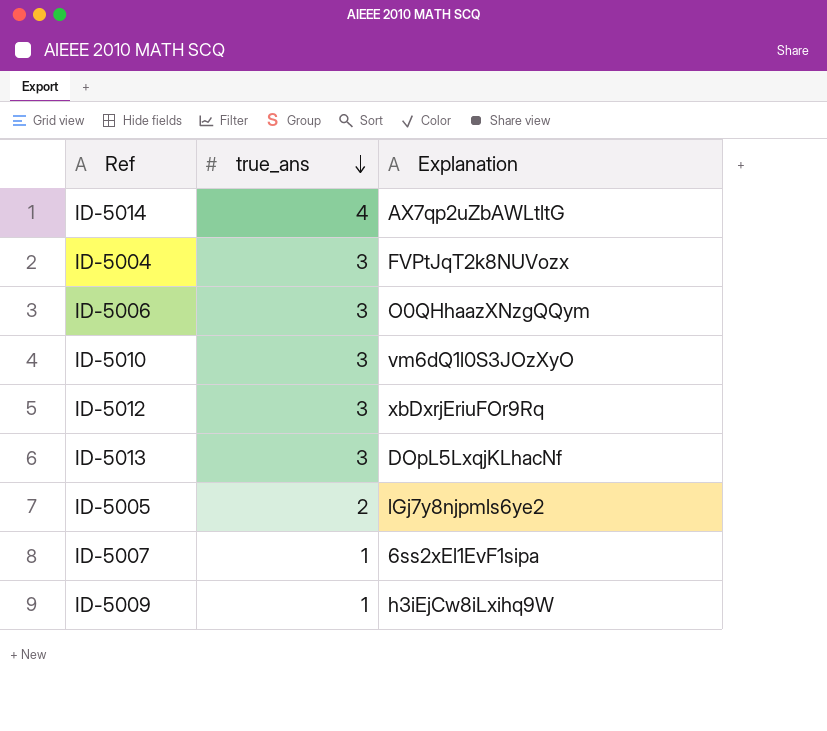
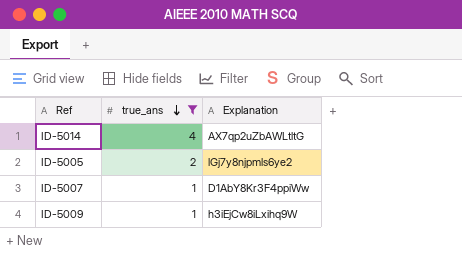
filter: none -> true_ans != 3
ID-5007 | Explanation: 6ss2xEl1EvF1sipa -> D1AbY8Kr3F4ppiWw

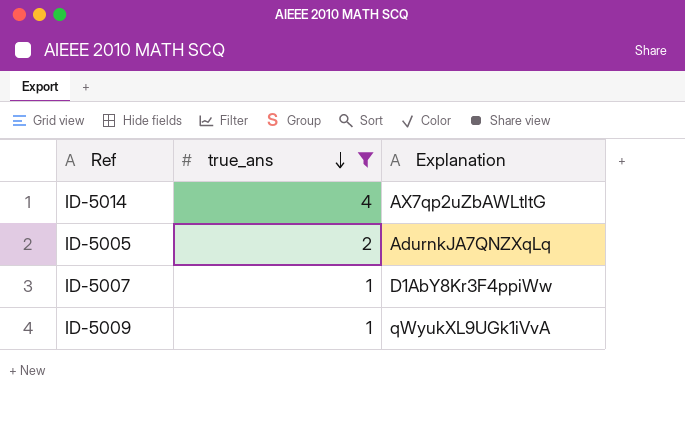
ID-5005 | Explanation: lGj7y8njpmls6ye2 -> AdurnkJA7QNZXqLq
ID-5009 | Explanation: h3iEjCw8iLxihq9W -> qWyukXL9UGk1iVvA

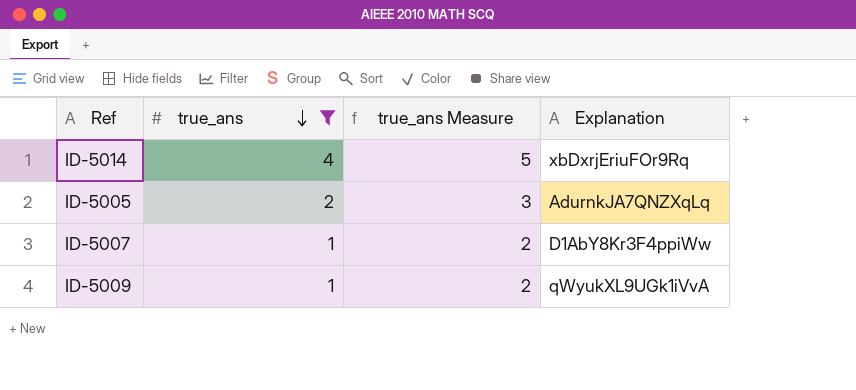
column true_ans Measure | formula: none -> [true_ans] + 1
ID-5014 | Explanation: AX7qp2uZbAWLtltG -> xbDxrjEriuFOr9Rq

